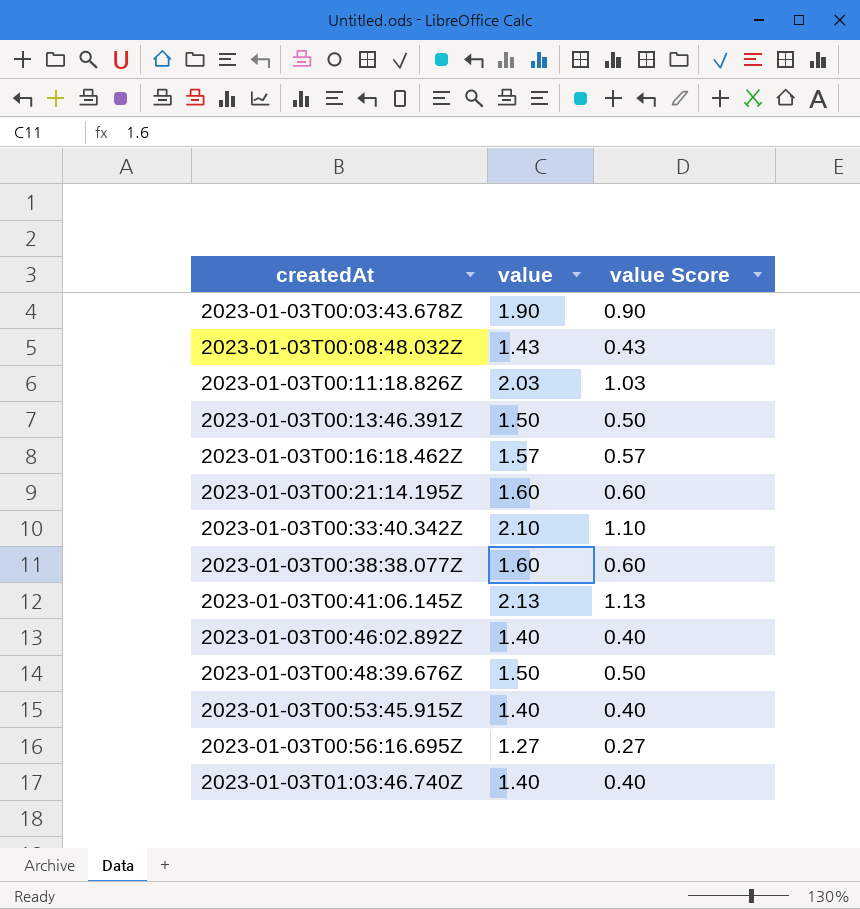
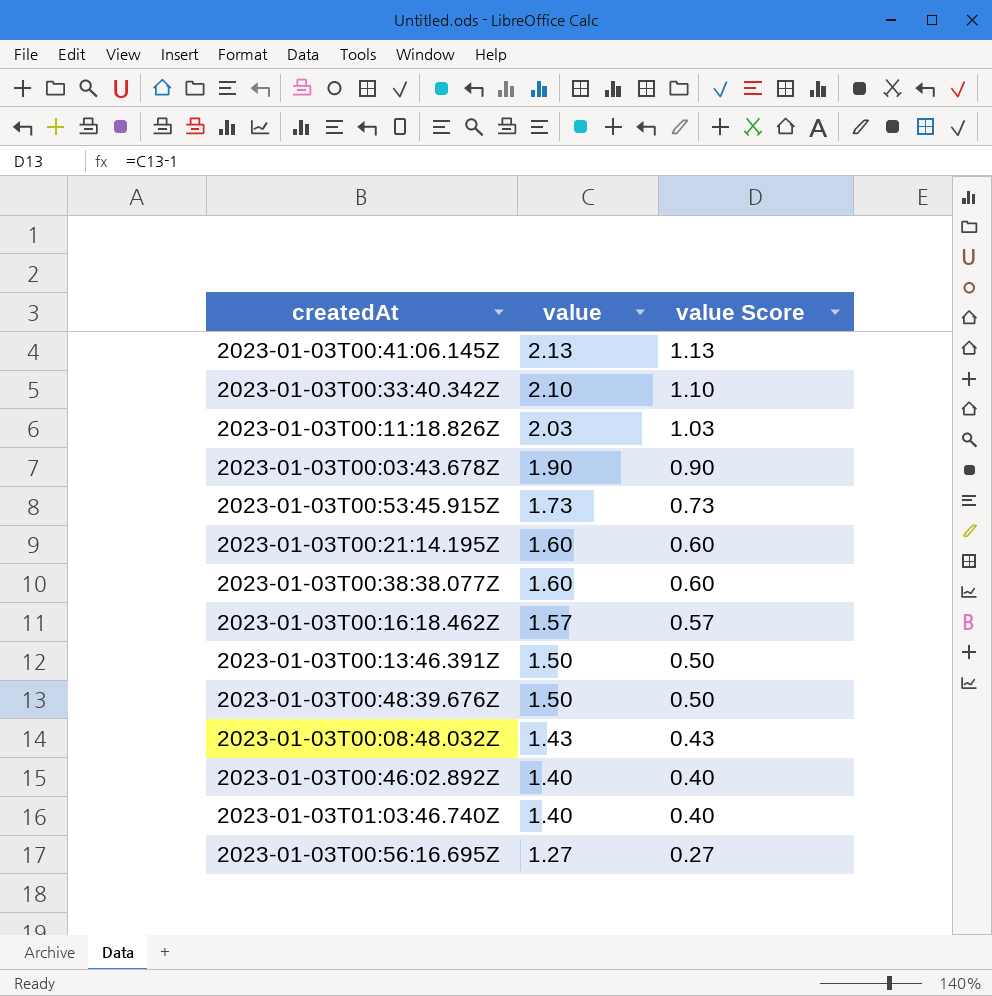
row order: createdAt ascending -> value descending
2023-01-03T00:53:45.915Z | value: 1.40 -> 1.73
2023-01-03T00:53:45.915Z | value Score: 0.40 -> 0.73

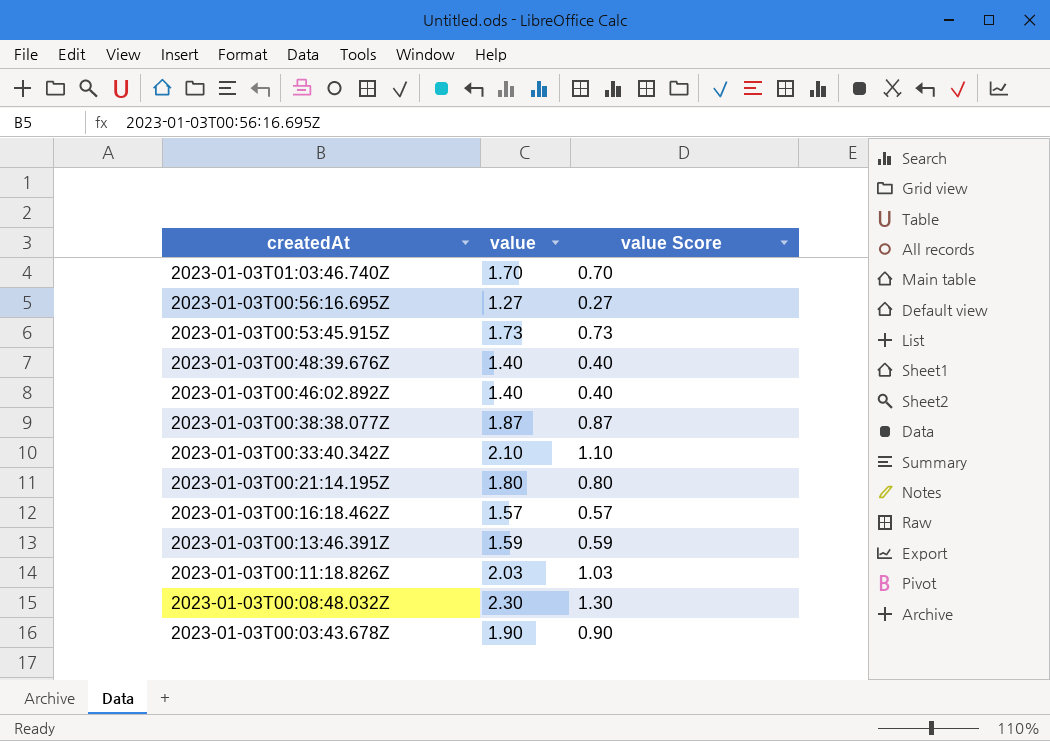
row order: value descending -> createdAt descending
row 2023-01-03T00:41:06.145Z: 2.13 | 1.13 -> none
2023-01-03T01:03:46.740Z | value: 1.40 -> 1.70
2023-01-03T01:03:46.740Z | value Score: 0.40 -> 0.70
2023-01-03T00:48:39.676Z | value: 1.50 -> 1.40
2023-01-03T00:48:39.676Z | value Score: 0.50 -> 0.40
2023-01-03T00:38:38.077Z | value: 1.60 -> 1.87
2023-01-03T00:38:38.077Z | value Score: 0.60 -> 0.87
2023-01-03T00:21:14.195Z | value: 1.60 -> 1.80
2023-01-03T00:21:14.195Z | value Score: 0.60 -> 0.80
2023-01-03T00:13:46.391Z | value: 1.50 -> 1.59
2023-01-03T00:13:46.391Z | value Score: 0.50 -> 0.59
2023-01-03T00:08:48.032Z | value: 1.43 -> 2.30
2023-01-03T00:08:48.032Z | value Score: 0.43 -> 1.30

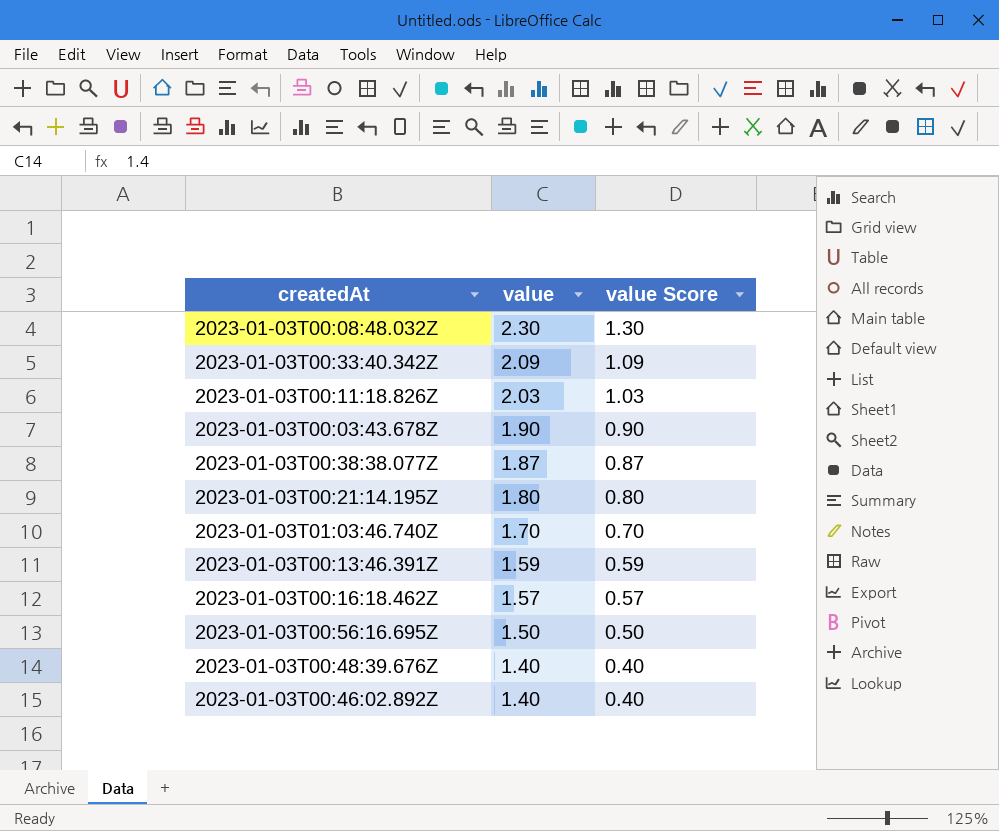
row order: createdAt descending -> value descending
row 2023-01-03T00:53:45.915Z: 1.73 | 0.73 -> none
2023-01-03T00:33:40.342Z | value: 2.10 -> 2.09
2023-01-03T00:33:40.342Z | value Score: 1.10 -> 1.09
2023-01-03T00:56:16.695Z | value: 1.27 -> 1.50
2023-01-03T00:56:16.695Z | value Score: 0.27 -> 0.50

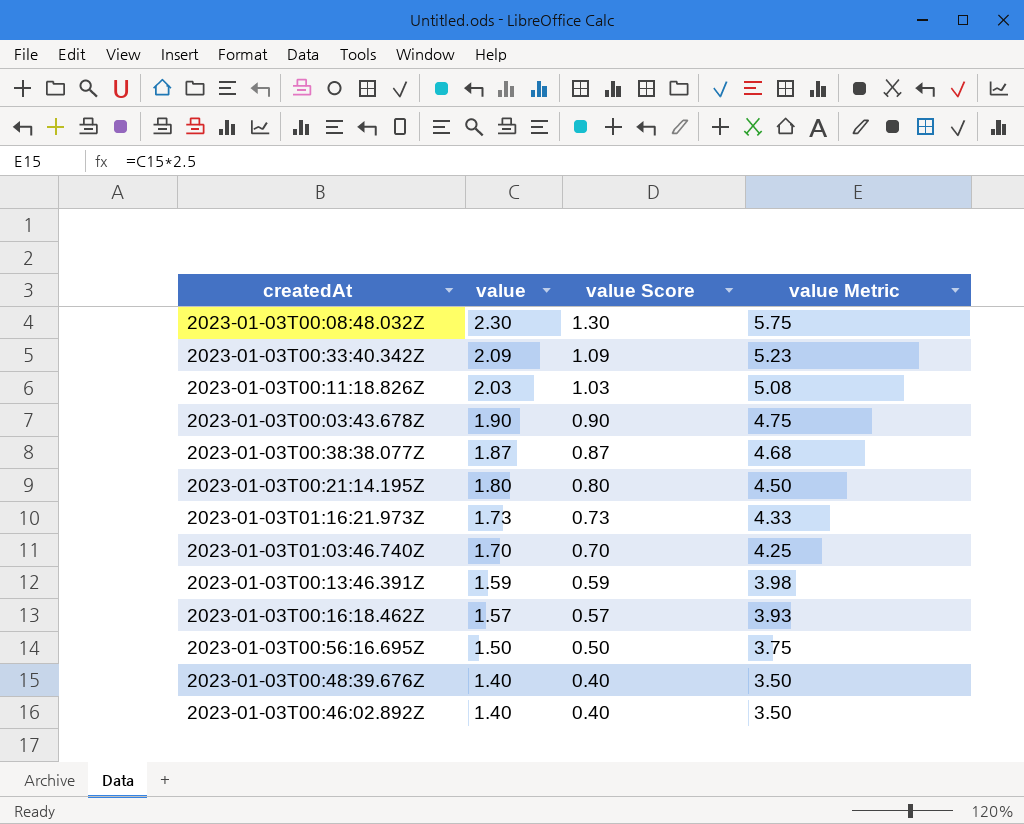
column value Metric | formula: none -> [value] * 2.5
row 2023-01-03T01:16:21.973Z: none -> 1.73 | 0.73 | 4.33

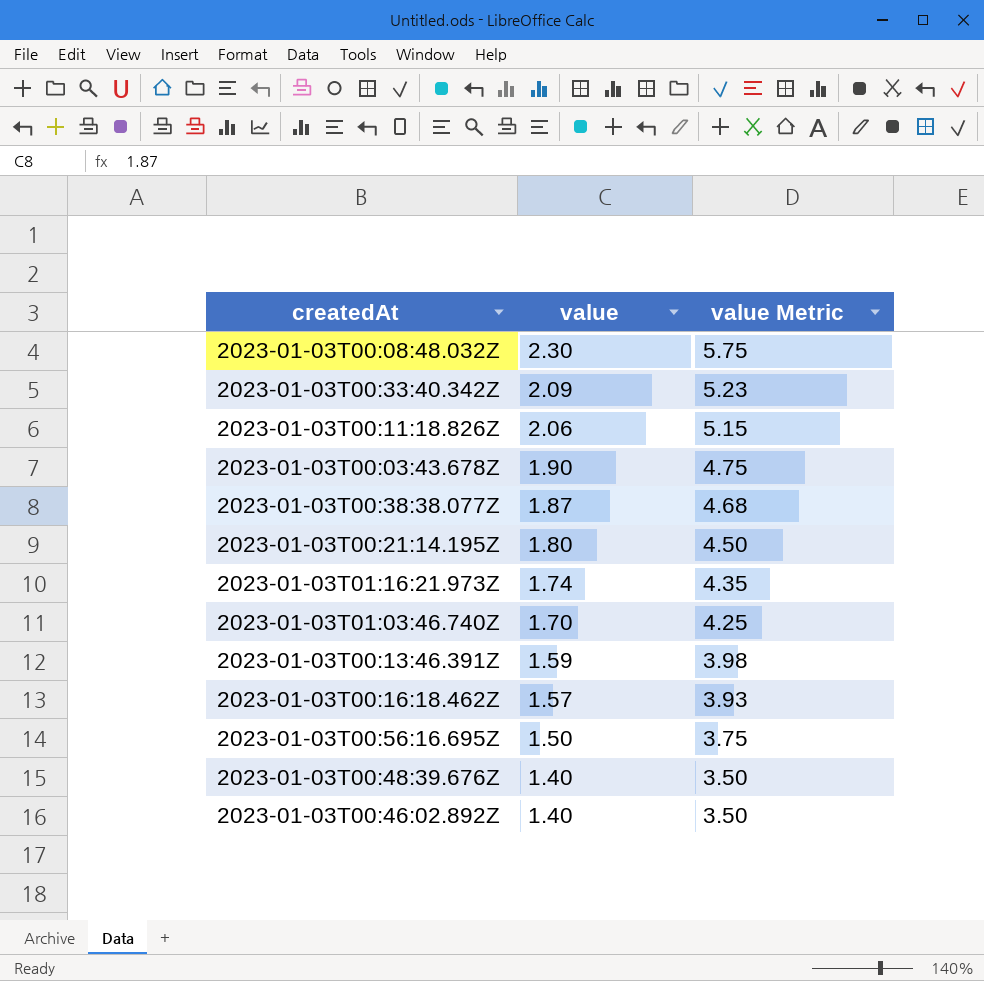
column value Score | formula: [value] - 1 -> none
2023-01-03T00:11:18.826Z | value: 2.03 -> 2.06
2023-01-03T00:11:18.826Z | value Metric: 5.08 -> 5.15
2023-01-03T01:16:21.973Z | value: 1.73 -> 1.74
2023-01-03T01:16:21.973Z | value Metric: 4.33 -> 4.35

